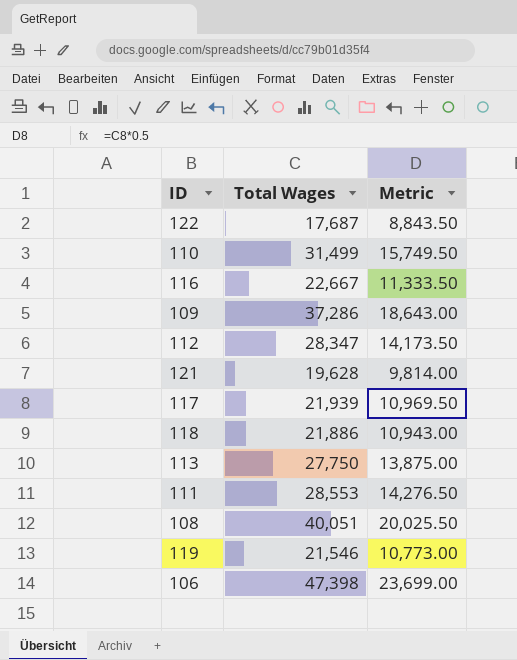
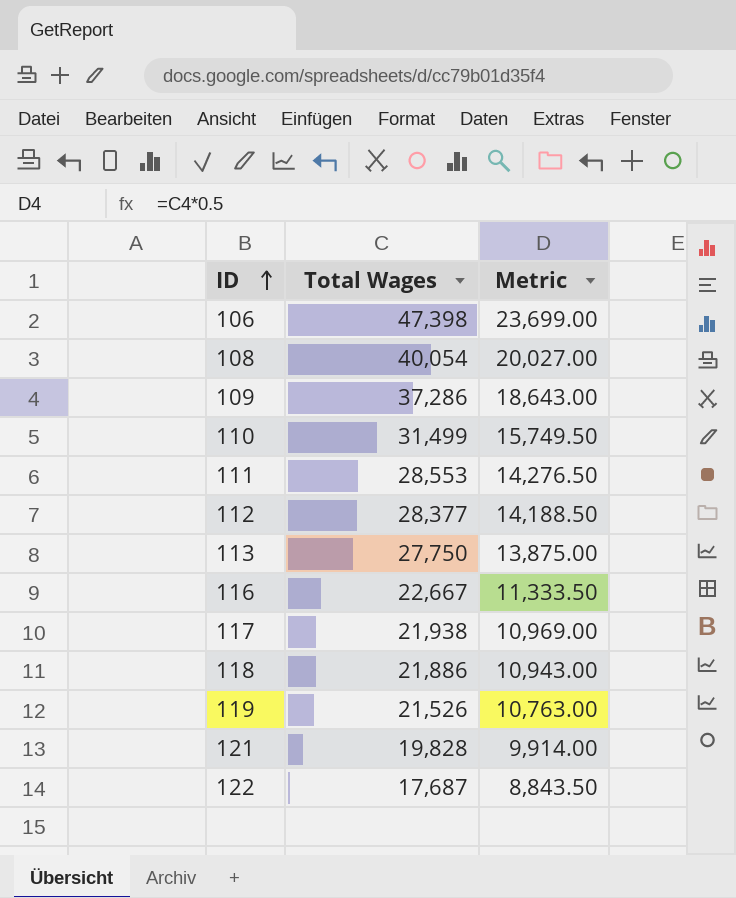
row order: none -> ID ascending
108 | Total Wages: 40,051 -> 40,054
108 | Metric: 20,025.50 -> 20,027.00
112 | Total Wages: 28,347 -> 28,377
112 | Metric: 14,173.50 -> 14,188.50
117 | Total Wages: 21,939 -> 21,938
117 | Metric: 10,969.50 -> 10,969.00
119 | Total Wages: 21,546 -> 21,526
119 | Metric: 10,773.00 -> 10,763.00
121 | Total Wages: 19,628 -> 19,828
121 | Metric: 9,814.00 -> 9,914.00

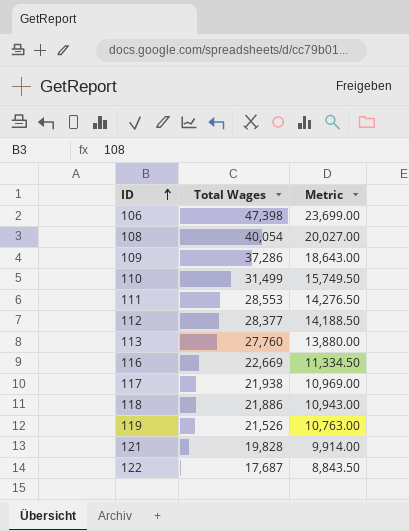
113 | Total Wages: 27,750 -> 27,760
113 | Metric: 13,875.00 -> 13,880.00
116 | Total Wages: 22,667 -> 22,669
116 | Metric: 11,333.50 -> 11,334.50

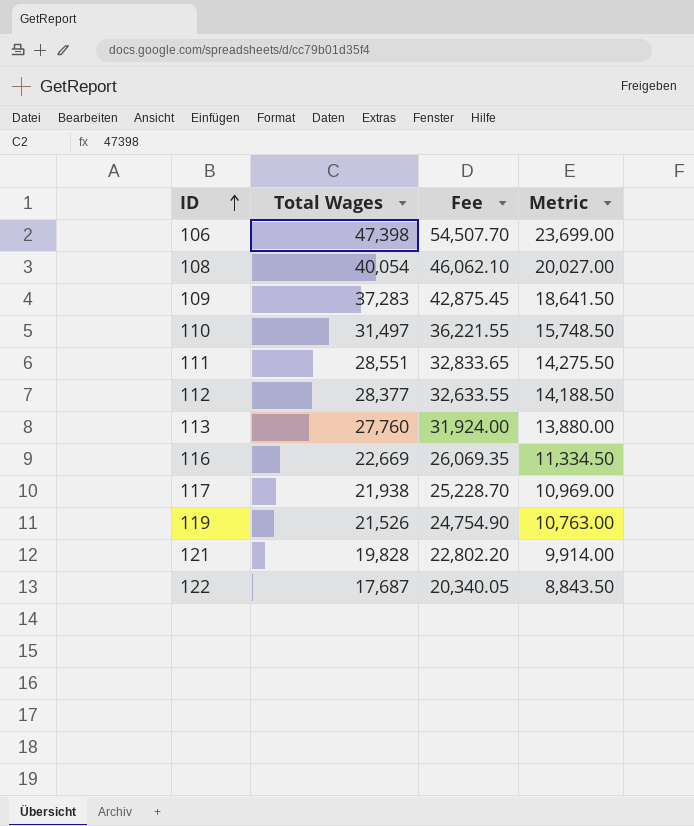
column Fee | formula: none -> [Total Wages] * 1.15
row 118: 21,886 | 10,943.00 -> none
109 | Total Wages: 37,286 -> 37,283
109 | Metric: 18,643.00 -> 18,641.50
110 | Total Wages: 31,499 -> 31,497
110 | Metric: 15,749.50 -> 15,748.50
111 | Total Wages: 28,553 -> 28,551
111 | Metric: 14,276.50 -> 14,275.50

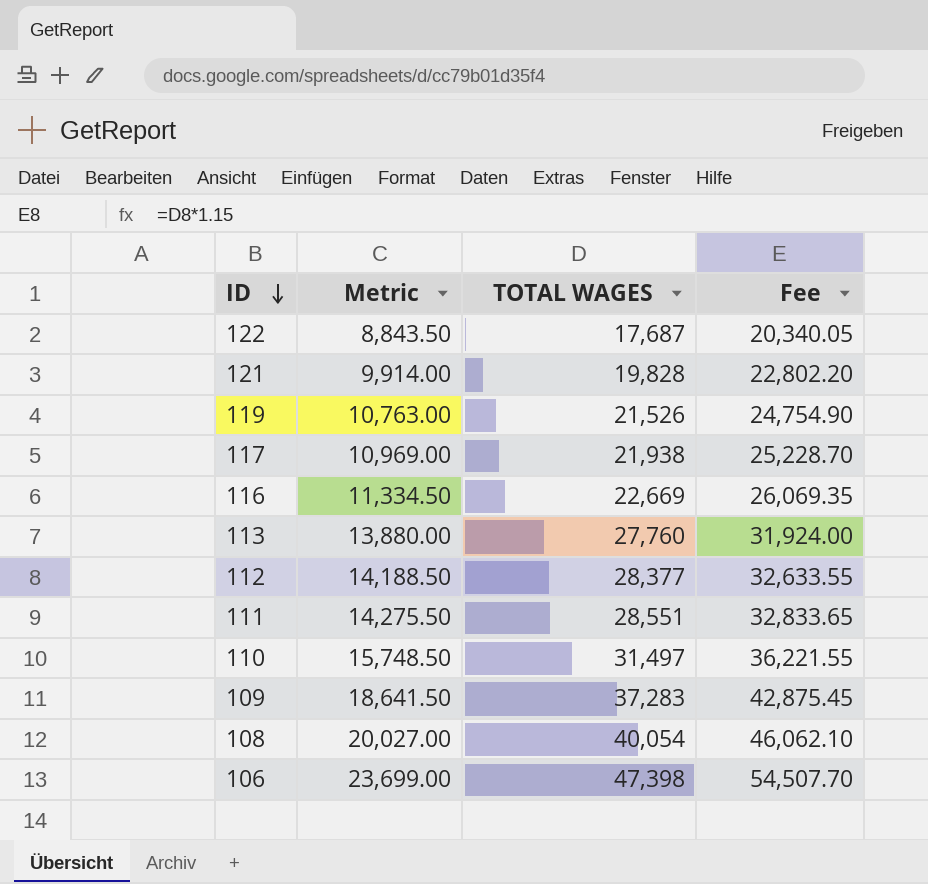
row order: ID ascending -> ID descending
column Metric | position: 4 -> 2
column name: Total Wages -> TOTAL WAGES

